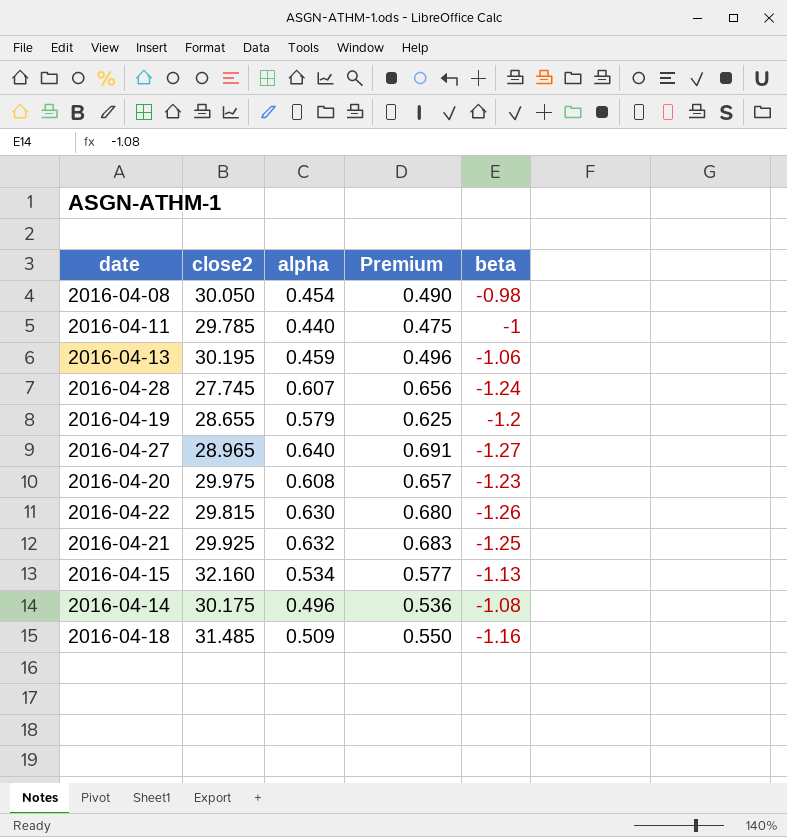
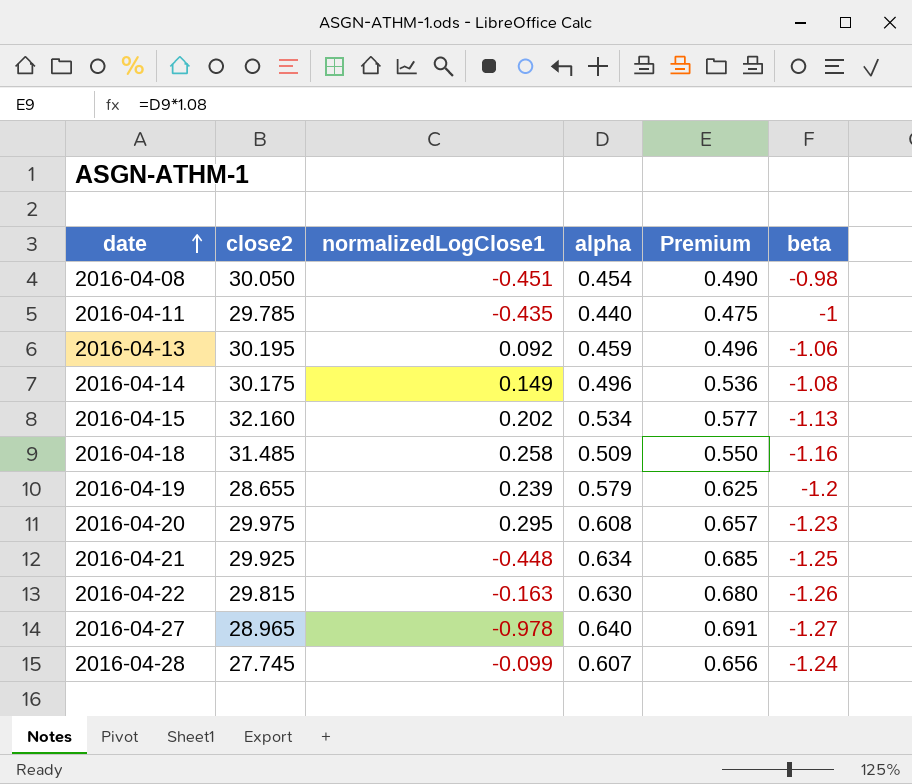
row order: none -> date ascending
column normalizedLogClose1 | position: none -> 3
2016-04-21 | alpha: 0.632 -> 0.634
2016-04-21 | Premium: 0.683 -> 0.685

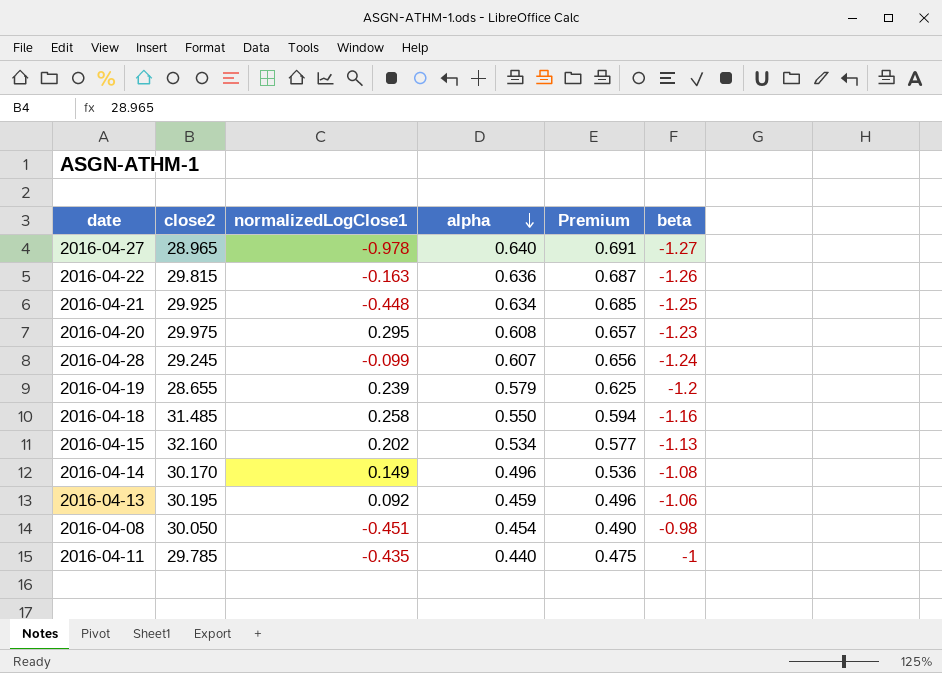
row order: date ascending -> alpha descending
2016-04-22 | alpha: 0.630 -> 0.636
2016-04-22 | Premium: 0.680 -> 0.687
2016-04-28 | close2: 27.745 -> 29.245
2016-04-18 | alpha: 0.509 -> 0.550
2016-04-18 | Premium: 0.550 -> 0.594
2016-04-14 | close2: 30.175 -> 30.170

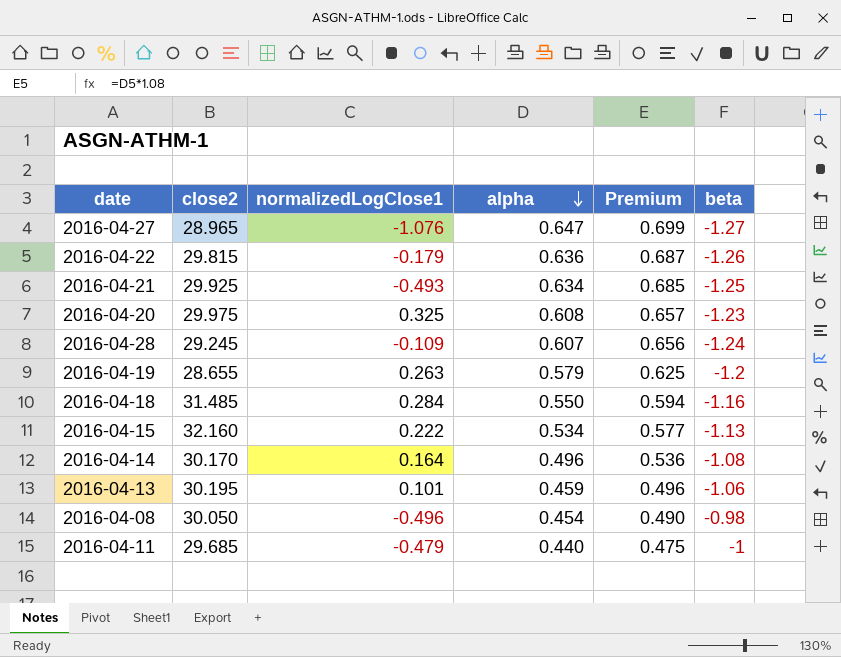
2016-04-27 | normalizedLogClose1: -0.978 -> -1.076
2016-04-27 | alpha: 0.640 -> 0.647
2016-04-27 | Premium: 0.691 -> 0.699
2016-04-22 | normalizedLogClose1: -0.163 -> -0.179
2016-04-21 | normalizedLogClose1: -0.448 -> -0.493
2016-04-20 | normalizedLogClose1: 0.295 -> 0.325
2016-04-28 | normalizedLogClose1: -0.099 -> -0.109
2016-04-19 | normalizedLogClose1: 0.239 -> 0.263
2016-04-18 | normalizedLogClose1: 0.258 -> 0.284
2016-04-15 | normalizedLogClose1: 0.202 -> 0.222
2016-04-14 | normalizedLogClose1: 0.149 -> 0.164
2016-04-13 | normalizedLogClose1: 0.092 -> 0.101
2016-04-08 | normalizedLogClose1: -0.451 -> -0.496
2016-04-11 | close2: 29.785 -> 29.685
2016-04-11 | normalizedLogClose1: -0.435 -> -0.479

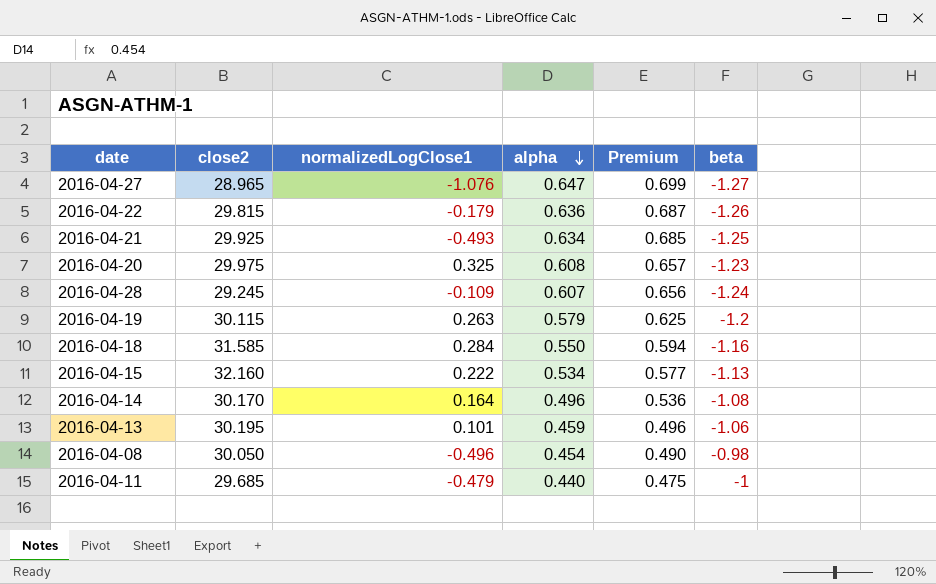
2016-04-19 | close2: 28.655 -> 30.115
2016-04-18 | close2: 31.485 -> 31.585

